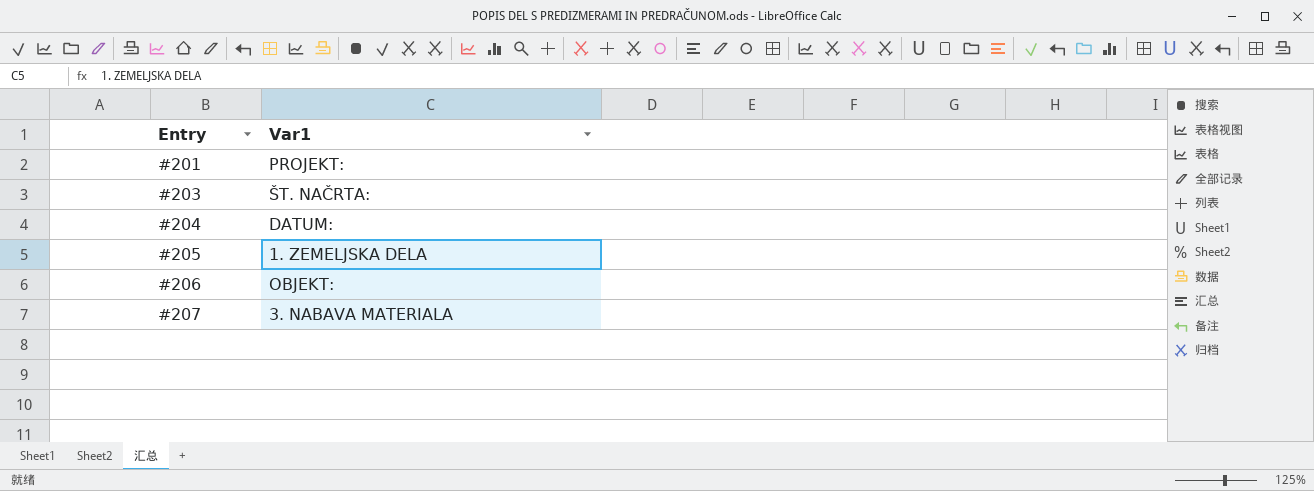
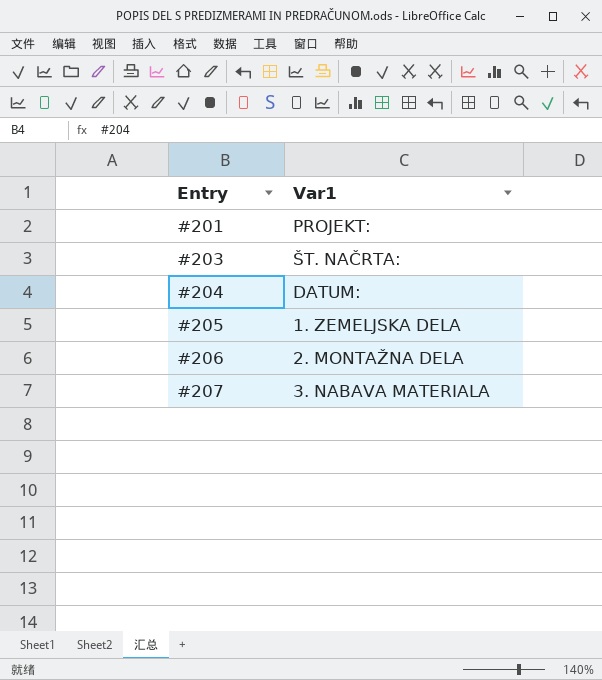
#206 | Var1: OBJEKT: -> 2. MONTAŽNA DELA

